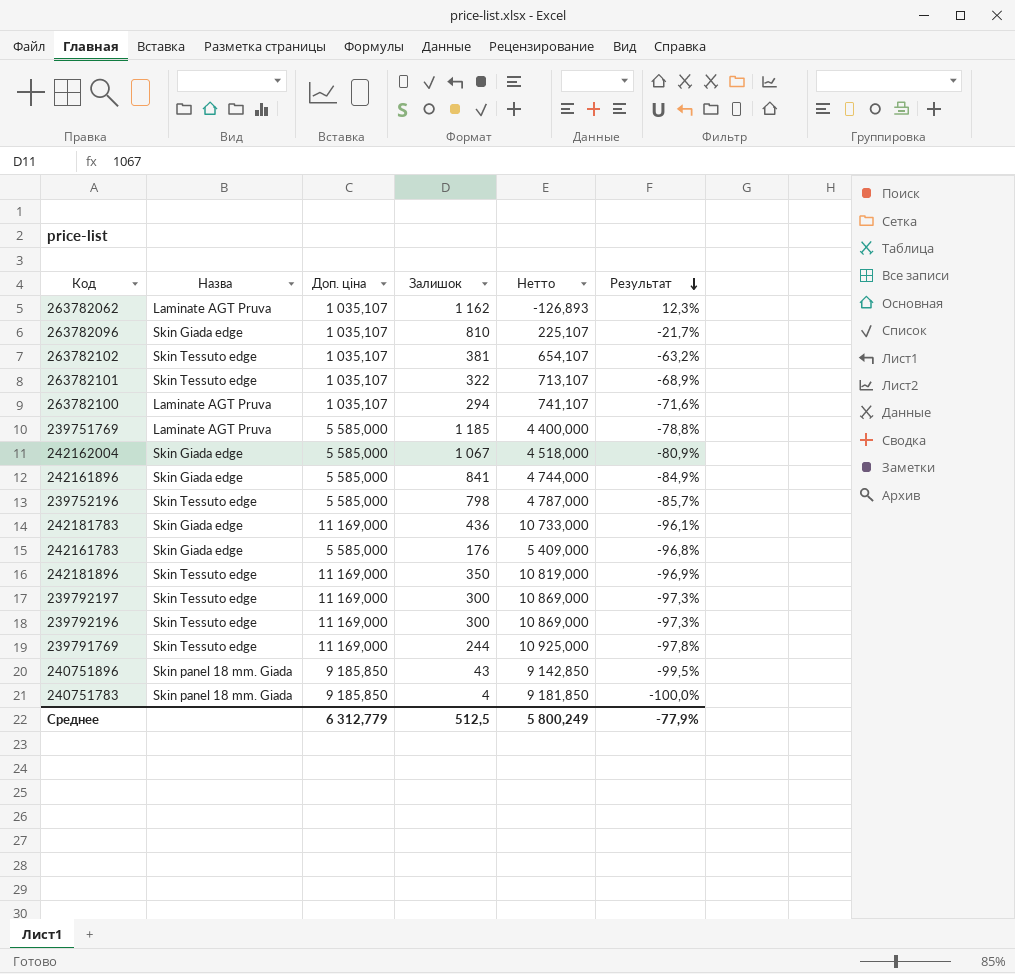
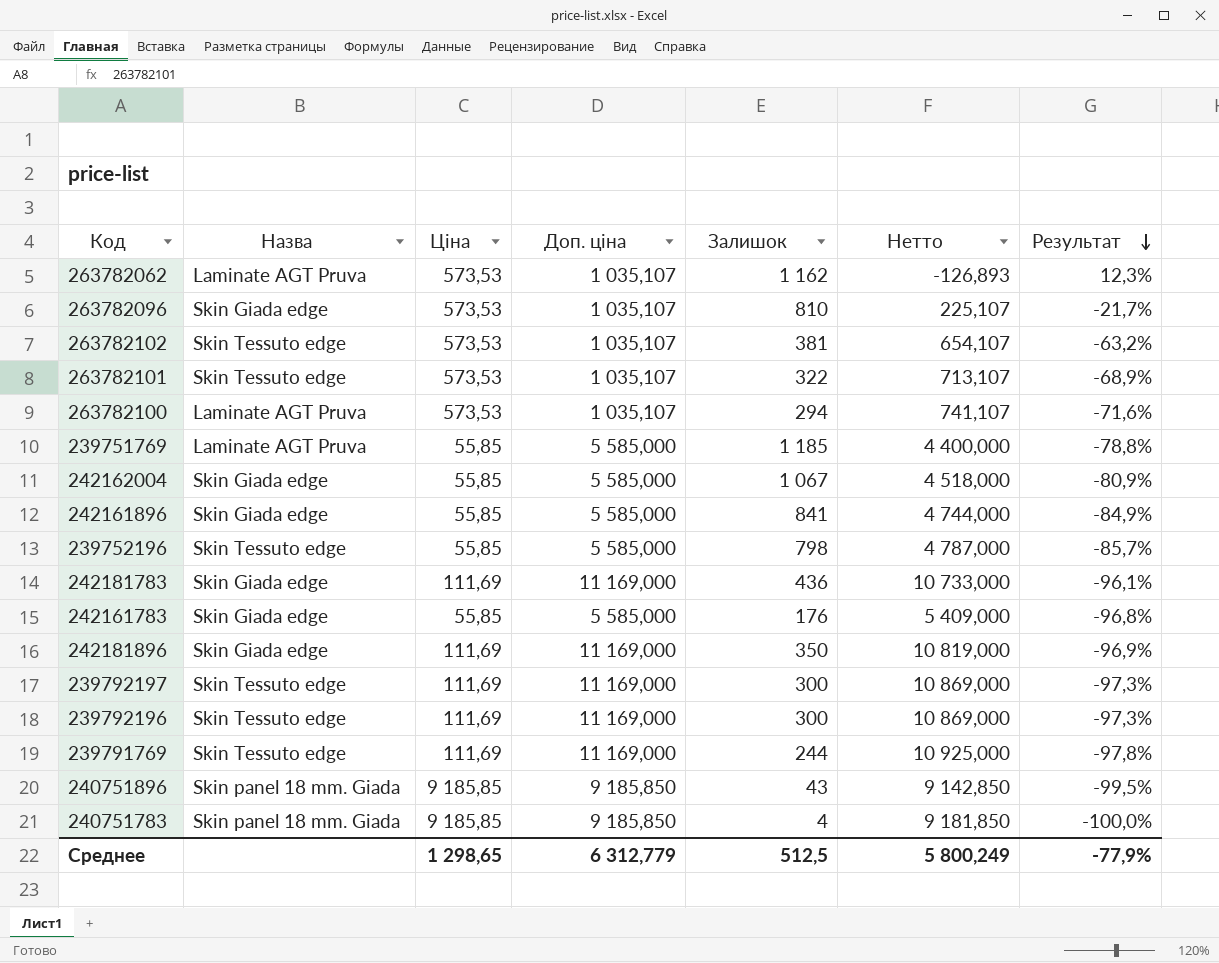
column Ціна | position: none -> 3
242181896 | Назва: Skin Tessuto edge -> Skin Giada edge

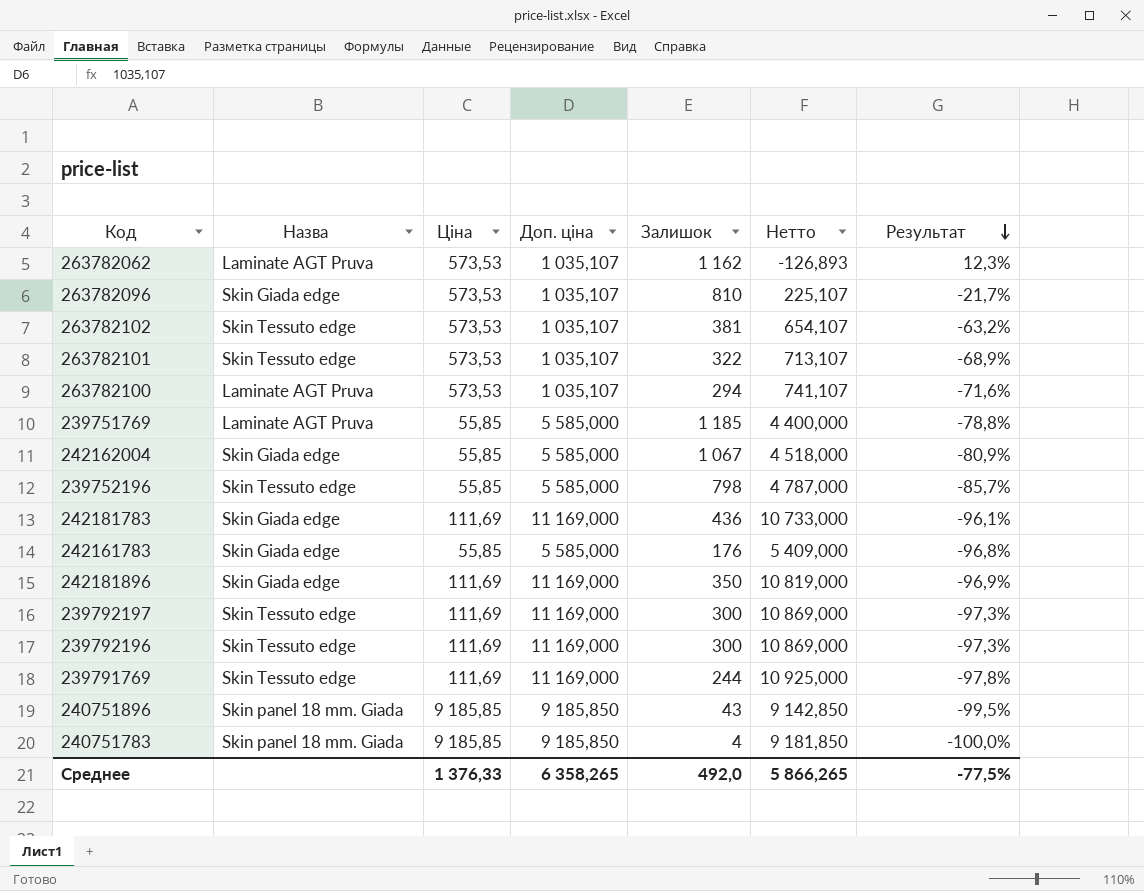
row 242161896: Skin Giada edge | 55,85 | 5 585,000 | 841 | 4 744,000 | -84,9% -> none
Среднее | Ціна: 1 298,65 -> 1 376,33
Среднее | Доп. ціна: 6 312,779 -> 6 358,265
Среднее | Залишок: 512,5 -> 492,0
Среднее | Нетто: 5 800,249 -> 5 866,265
Среднее | Результат: -77,9% -> -77,5%

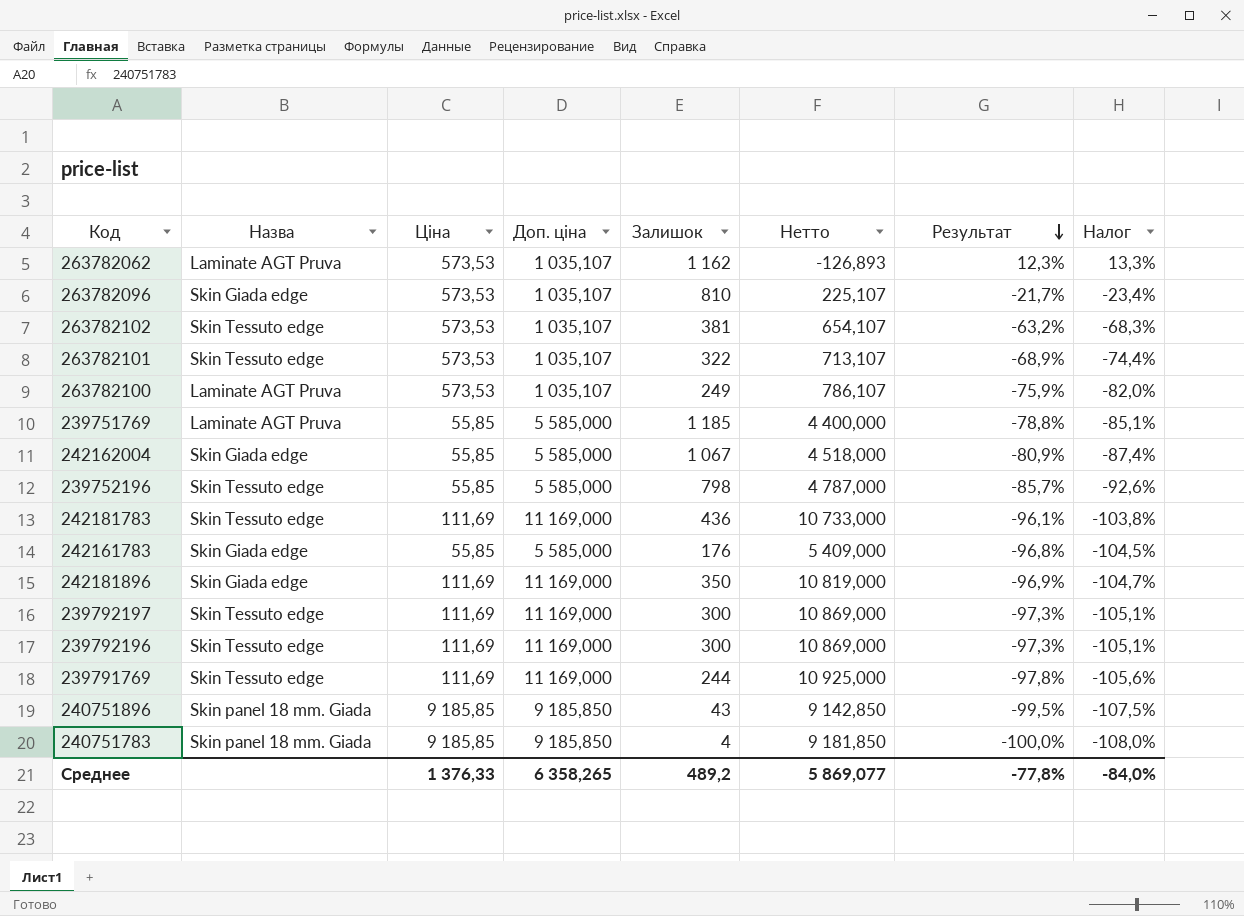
column Налог | formula: none -> [Результат] * 1,08
263782100 | Залишок: 294 -> 249
263782100 | Нетто: 741,107 -> 786,107
263782100 | Результат: -71,6% -> -75,9%
242181783 | Назва: Skin Giada edge -> Skin Tessuto edge
Среднее | Залишок: 492,0 -> 489,2
Среднее | Нетто: 5 866,265 -> 5 869,077
Среднее | Результат: -77,5% -> -77,8%

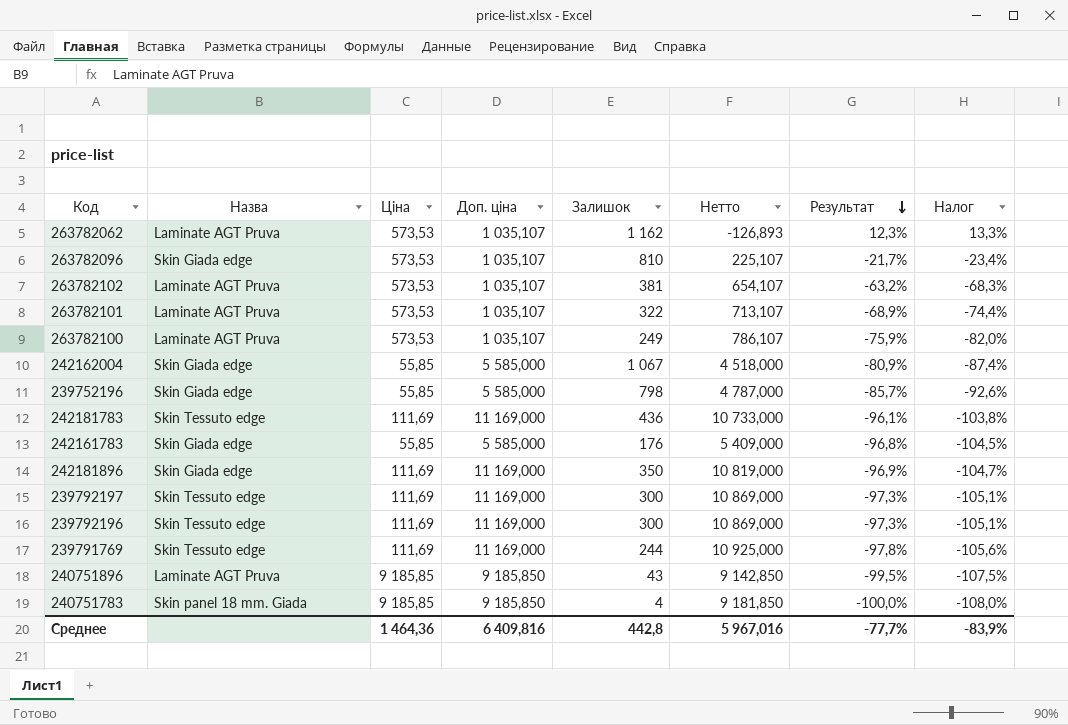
row 239751769: Laminate AGT Pruva | 55,85 | 5 585,000 | 1 185 | 4 400,000 | -78,8% | -85,1% -> none
263782102 | Назва: Skin Tessuto edge -> Laminate AGT Pruva
263782101 | Назва: Skin Tessuto edge -> Laminate AGT Pruva
239752196 | Назва: Skin Tessuto edge -> Skin Giada edge
240751896 | Назва: Skin panel 18 mm. Giada -> Laminate AGT Pruva
Среднее | Ціна: 1 376,33 -> 1 464,36
Среднее | Доп. ціна: 6 358,265 -> 6 409,816
Среднее | Залишок: 489,2 -> 442,8
Среднее | Нетто: 5 869,077 -> 5 967,016
Среднее | Результат: -77,8% -> -77,7%
Среднее | Налог: -84,0% -> -83,9%

